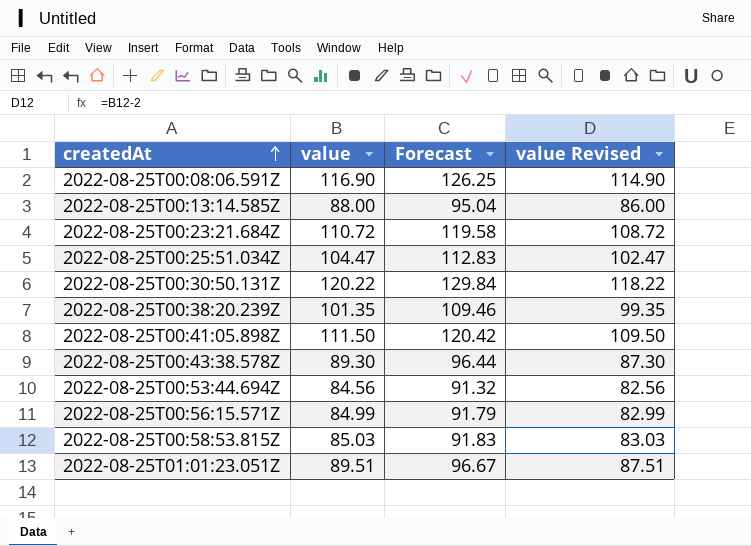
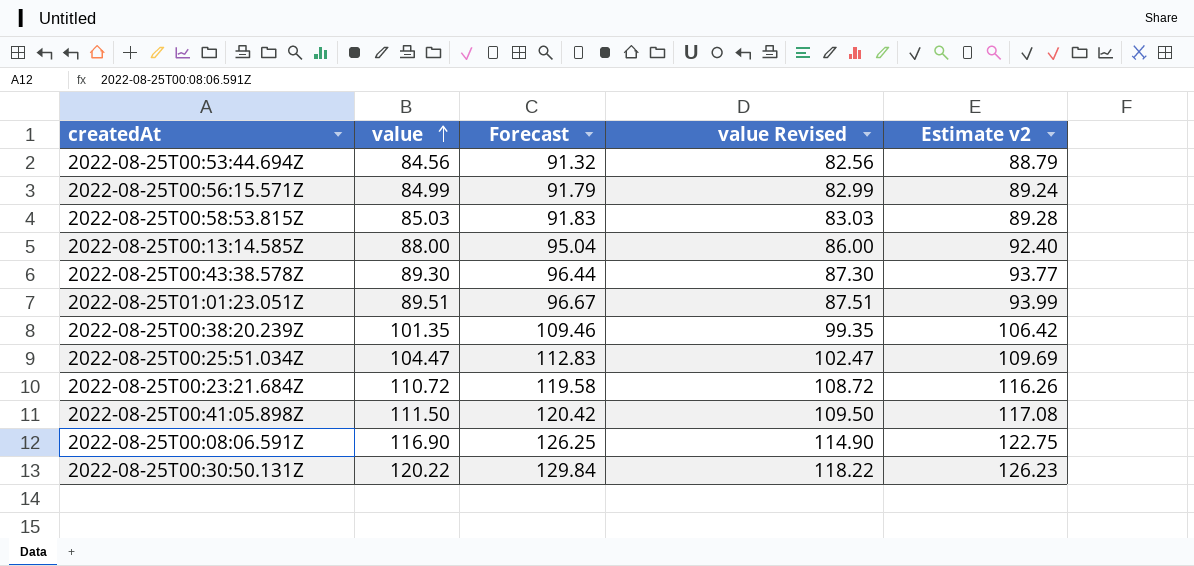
row order: createdAt ascending -> value ascending
column Estimate v2 | formula: none -> [value] * 1.05

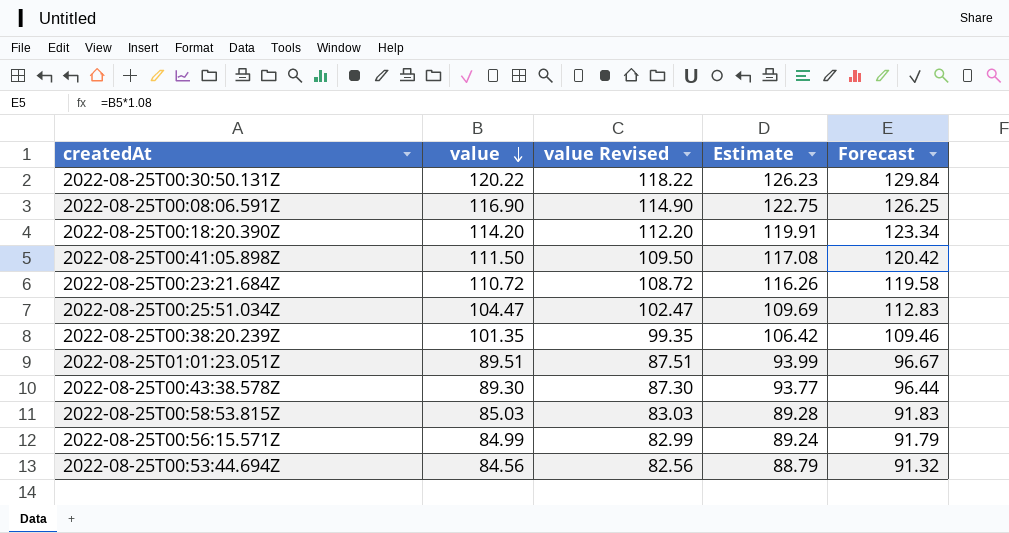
row order: value ascending -> value descending
column name: Estimate v2 -> Estimate
column Forecast | position: 3 -> 5
row 2022-08-25T00:13:14.585Z: 88.00 | 95.04 | 86.00 | 92.40 -> none
row 2022-08-25T00:18:20.390Z: none -> 114.20 | 112.20 | 119.91 | 123.34

